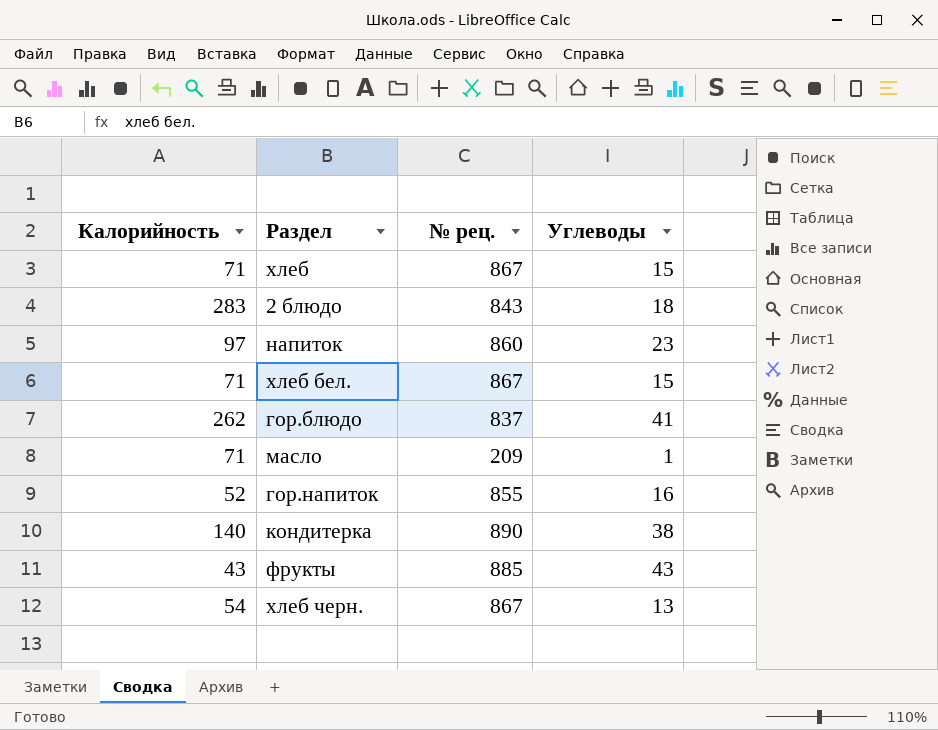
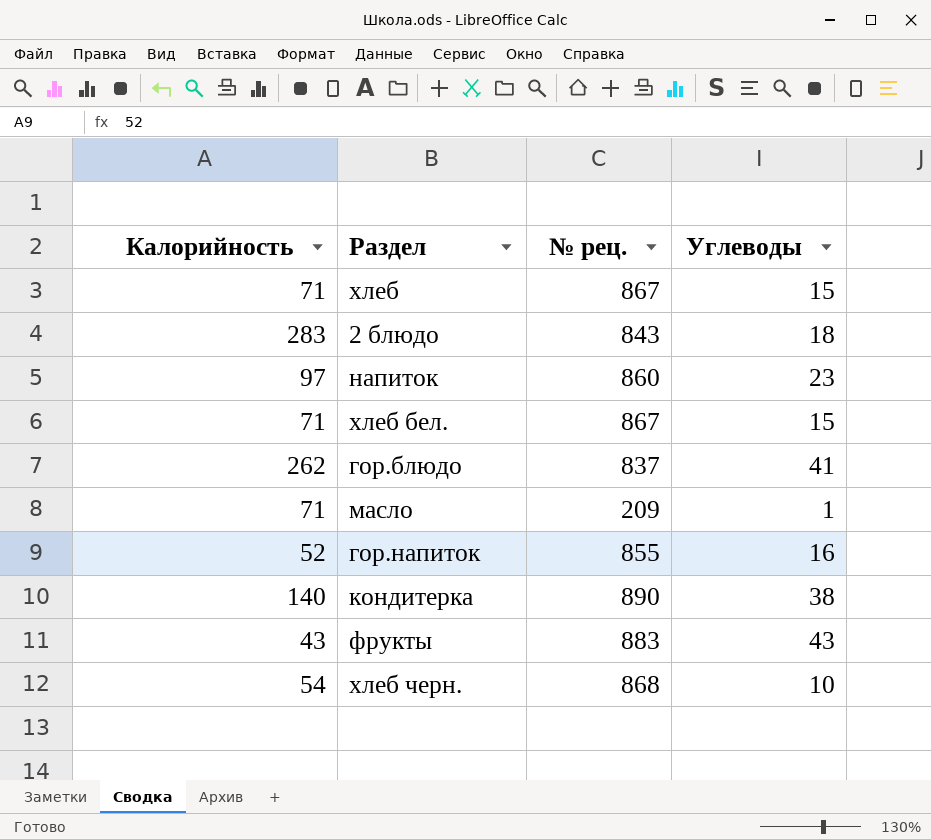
фрукты | № рец.: 885 -> 883
хлеб черн. | № рец.: 867 -> 868
хлеб черн. | Углеводы: 13 -> 10

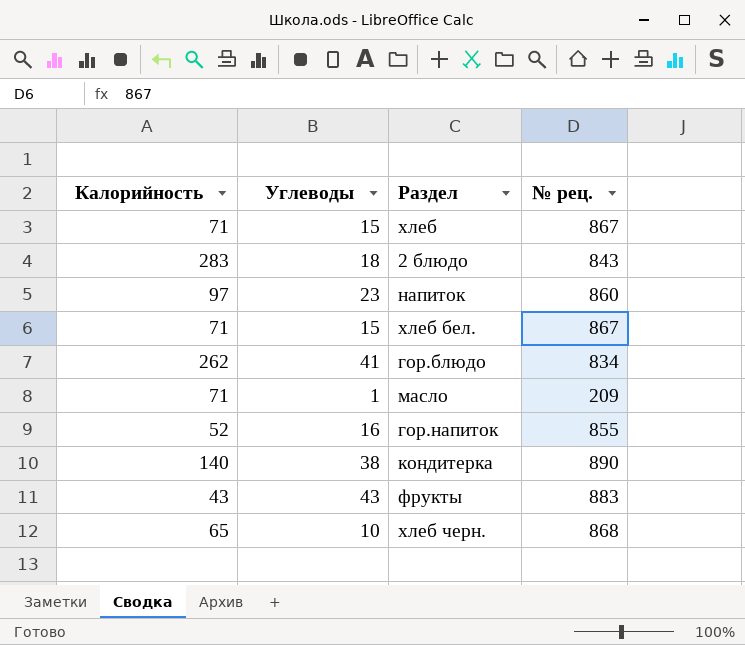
column Углеводы | position: 4 -> 2
гор.блюдо | № рец.: 837 -> 834
хлеб черн. | Калорийность: 54 -> 65

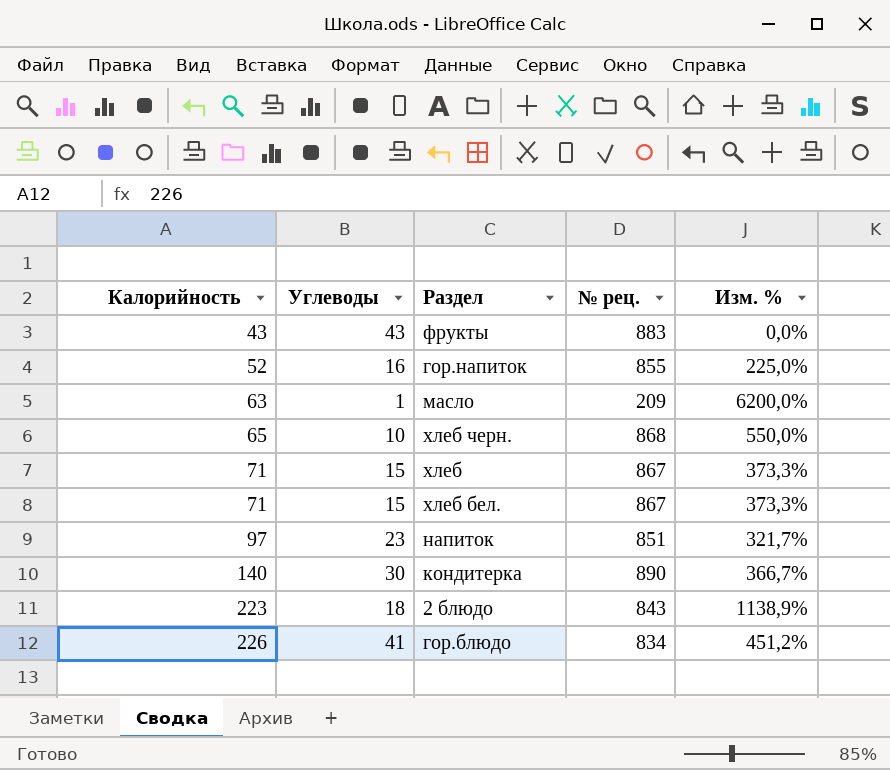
row order: none -> Калорийность ascending
column Изм. % | formula: none -> ([Калорийность] - [Углеводы]) / [Углеводы]
масло | Калорийность: 71 -> 63
напиток | № рец.: 860 -> 851
кондитерка | Углеводы: 38 -> 30
2 блюдо | Калорийность: 283 -> 223
гор.блюдо | Калорийность: 262 -> 226

